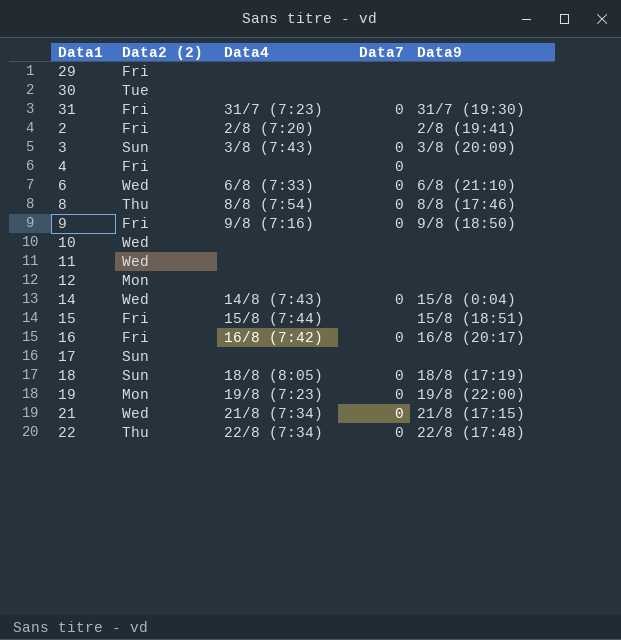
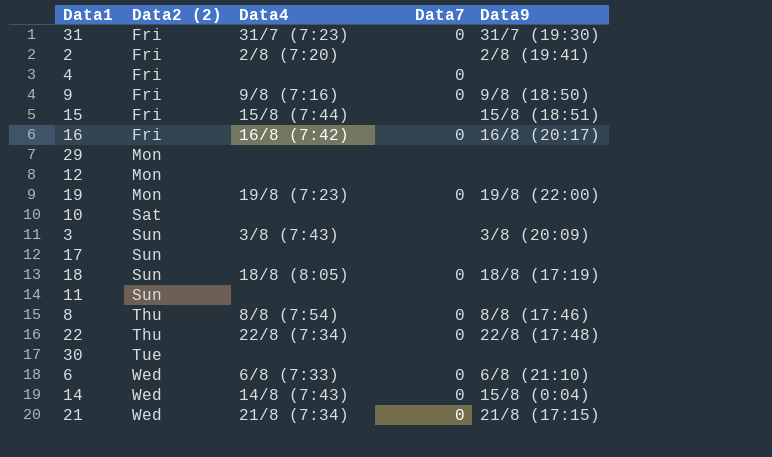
row order: none -> Data2 (2) ascending
29 | Data2 (2): Fri -> Mon
10 | Data2 (2): Wed -> Sat
3 | Data7: 0 -> none
11 | Data2 (2): Wed -> Sun

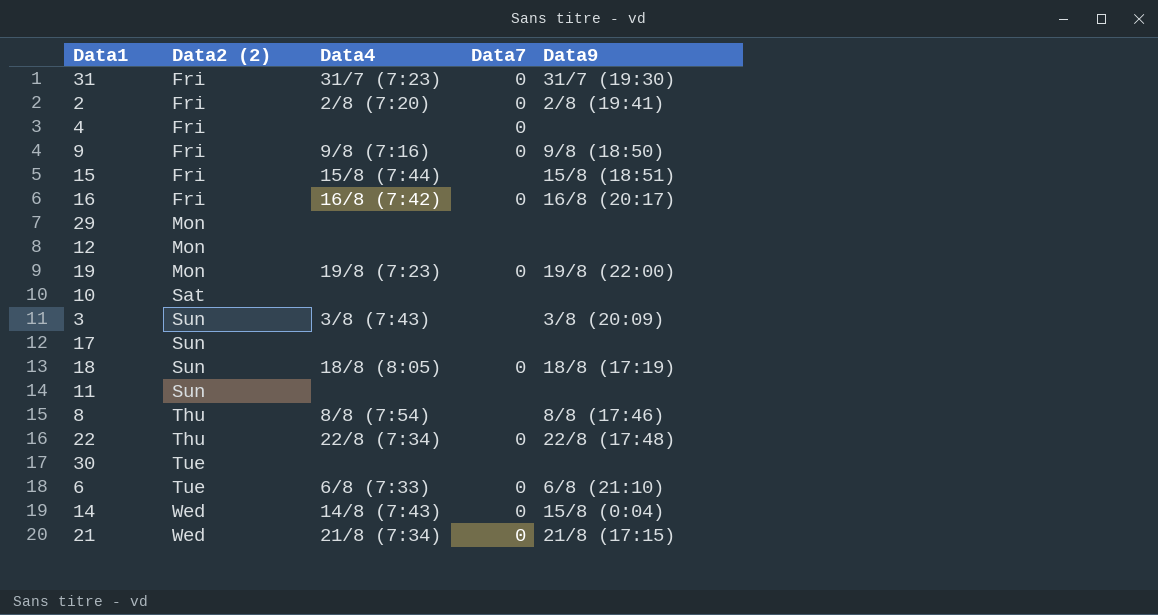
2 | Data7: none -> 0
8 | Data7: 0 -> none
6 | Data2 (2): Wed -> Tue

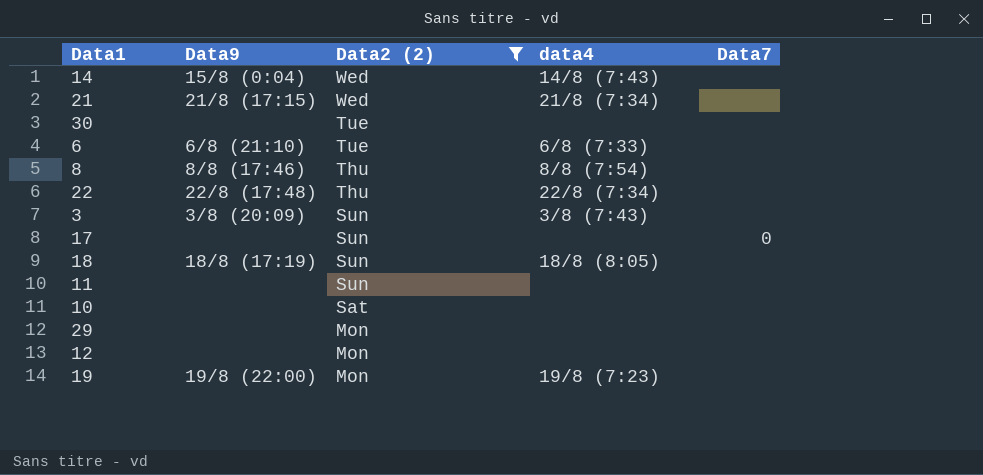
filter: none -> Data2 (2) != Fri
row order: Data2 (2) ascending -> Data2 (2) descending
column Data9 | position: 5 -> 2
column name: Data4 -> data4
14 | Data7: 0 -> none
21 | Data7: 0 -> none
6 | Data7: 0 -> none
22 | Data7: 0 -> none
17 | Data7: none -> 0
18 | Data7: 0 -> none
19 | Data7: 0 -> none

